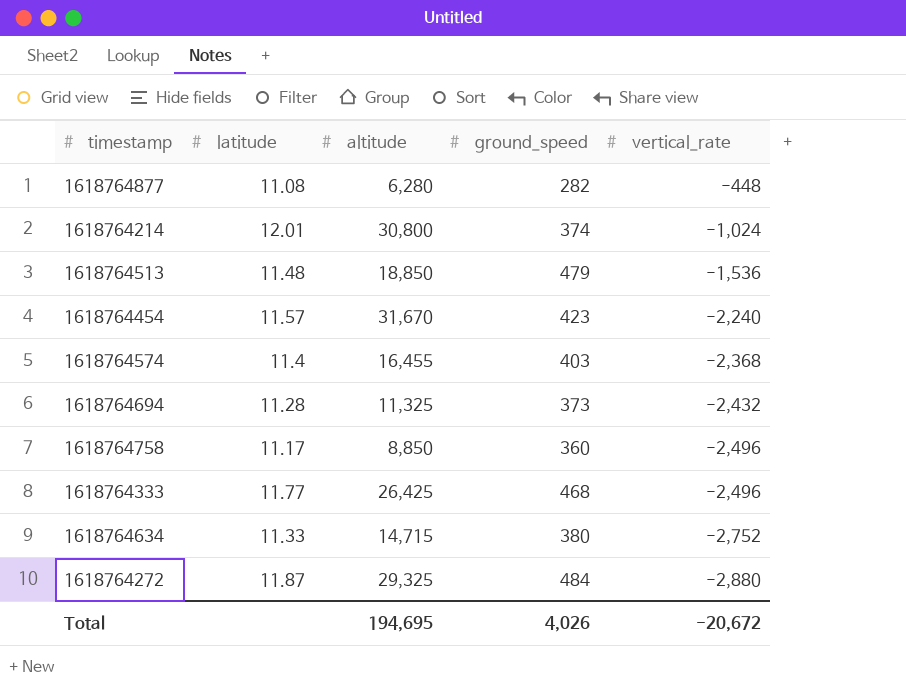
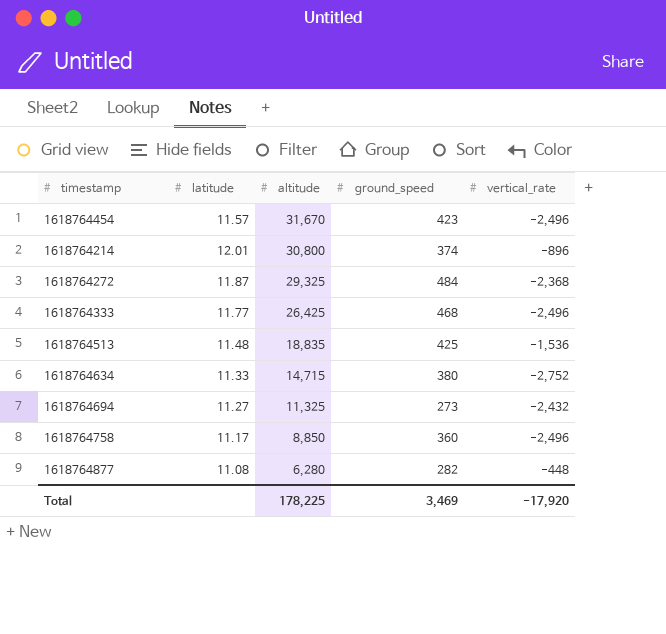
row order: vertical_rate descending -> altitude descending
row 1618764574: 11.4 | 16,455 | 403 | -2,368 -> none
1618764454 | vertical_rate: -2,240 -> -2,496
1618764214 | vertical_rate: -1,024 -> -896
1618764272 | vertical_rate: -2,880 -> -2,368
1618764513 | altitude: 18,850 -> 18,835
1618764513 | ground_speed: 479 -> 425
1618764694 | latitude: 11.28 -> 11.27
1618764694 | ground_speed: 373 -> 273
Total | altitude: 194,695 -> 178,225
Total | ground_speed: 4,026 -> 3,469
Total | vertical_rate: -20,672 -> -17,920

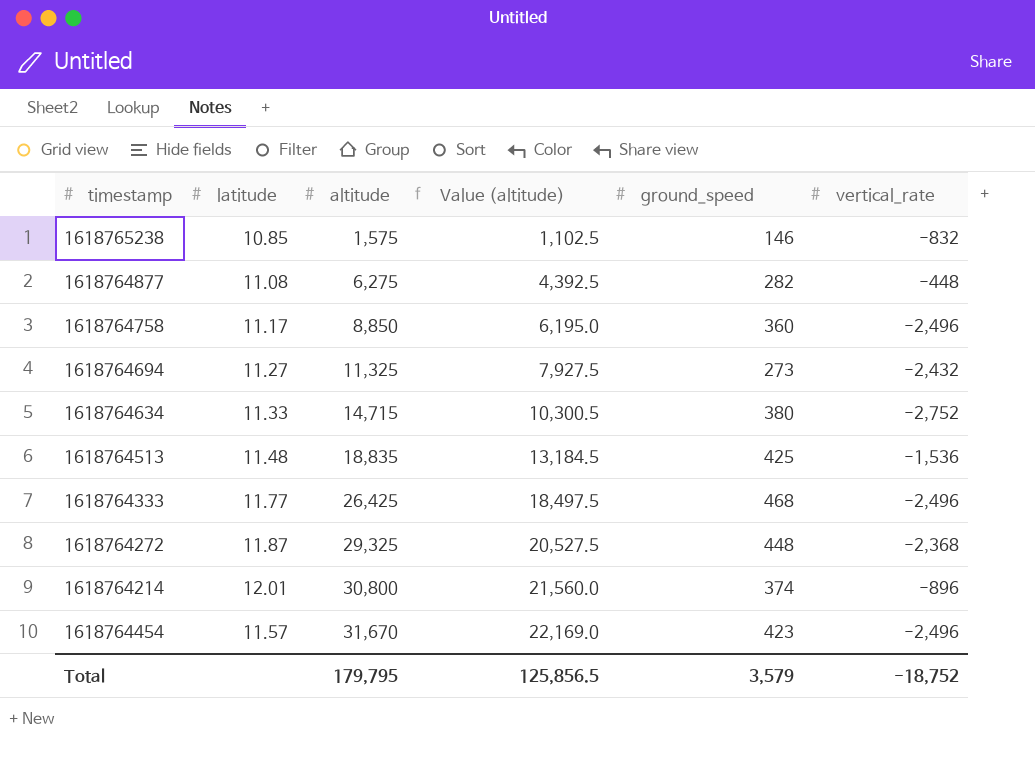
row order: altitude descending -> altitude ascending
column Value (altitude) | formula: none -> [altitude] * 0.7
row 1618765238: none -> 10.85 | 1,575 | 1,102.5 | 146 | -832
1618764877 | altitude: 6,280 -> 6,275
1618764272 | ground_speed: 484 -> 448
Total | altitude: 178,225 -> 179,795
Total | ground_speed: 3,469 -> 3,579
Total | vertical_rate: -17,920 -> -18,752

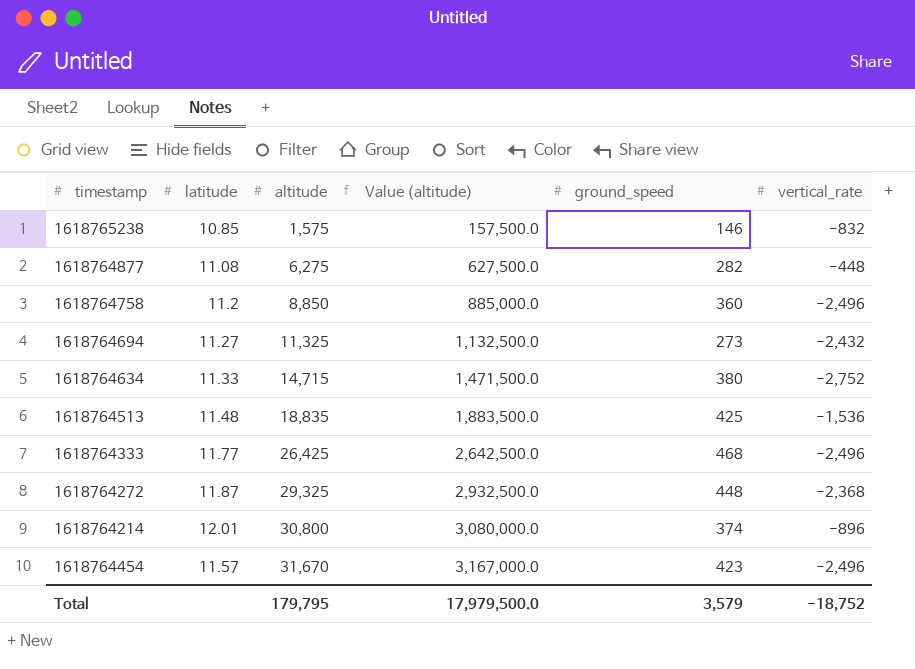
column Value (altitude) | formula: [altitude] * 0.7 -> [altitude] * 100
1618764758 | latitude: 11.17 -> 11.2
Total | Value (altitude): 125,856.5 -> 17,979,500.0

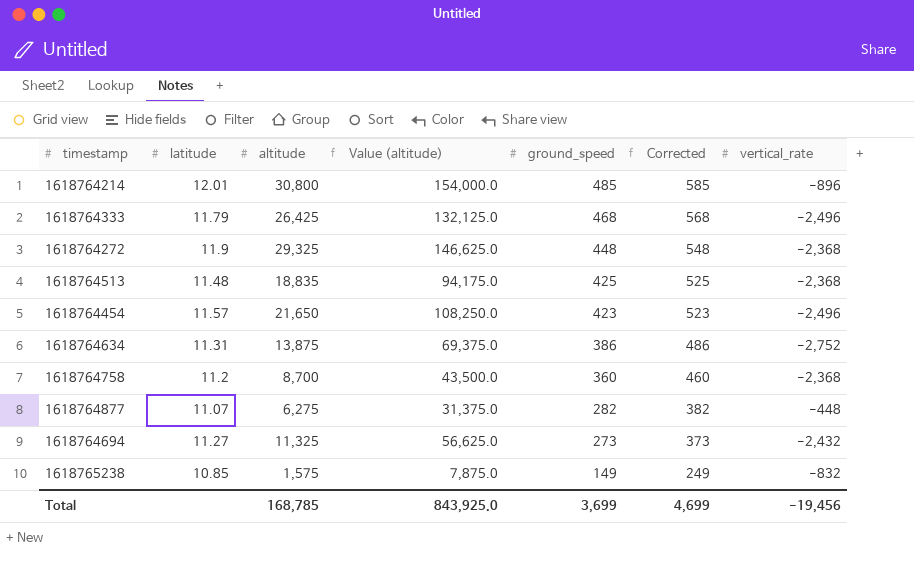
row order: altitude ascending -> ground_speed descending
column Value (altitude) | formula: [altitude] * 100 -> [altitude] * 5
column Corrected | formula: none -> [ground_speed] + 100
1618764214 | ground_speed: 374 -> 485
1618764333 | latitude: 11.77 -> 11.79
1618764272 | latitude: 11.87 -> 11.9
1618764513 | vertical_rate: -1,536 -> -2,368
1618764454 | altitude: 31,670 -> 21,650
1618764634 | latitude: 11.33 -> 11.31
1618764634 | altitude: 14,715 -> 13,875
1618764634 | ground_speed: 380 -> 386
1618764758 | altitude: 8,850 -> 8,700
1618764758 | vertical_rate: -2,496 -> -2,368
1618764877 | latitude: 11.08 -> 11.07
1618765238 | ground_speed: 146 -> 149
Total | altitude: 179,795 -> 168,785
Total | Value (altitude): 17,979,500.0 -> 843,925.0
Total | ground_speed: 3,579 -> 3,699
Total | vertical_rate: -18,752 -> -19,456

